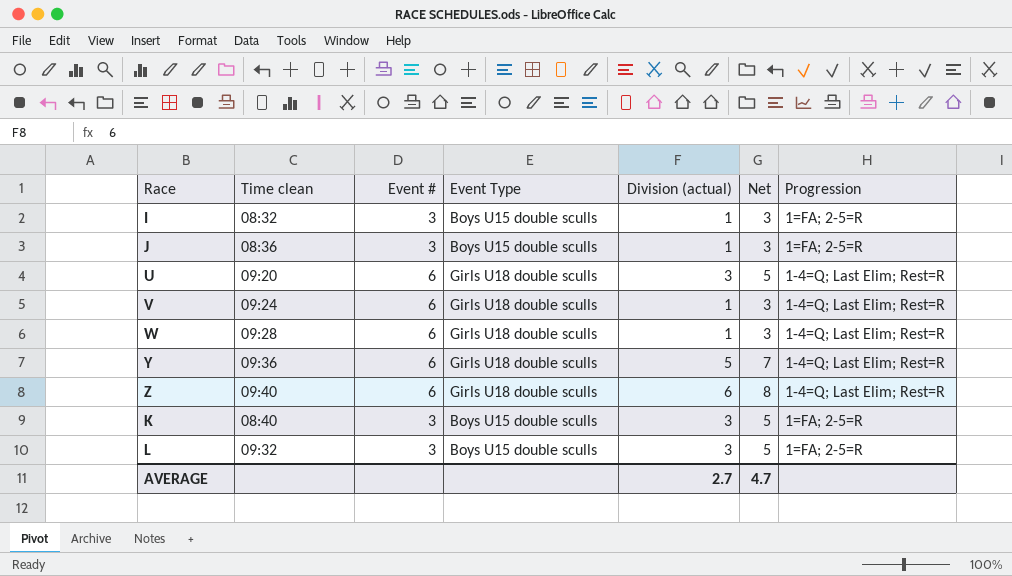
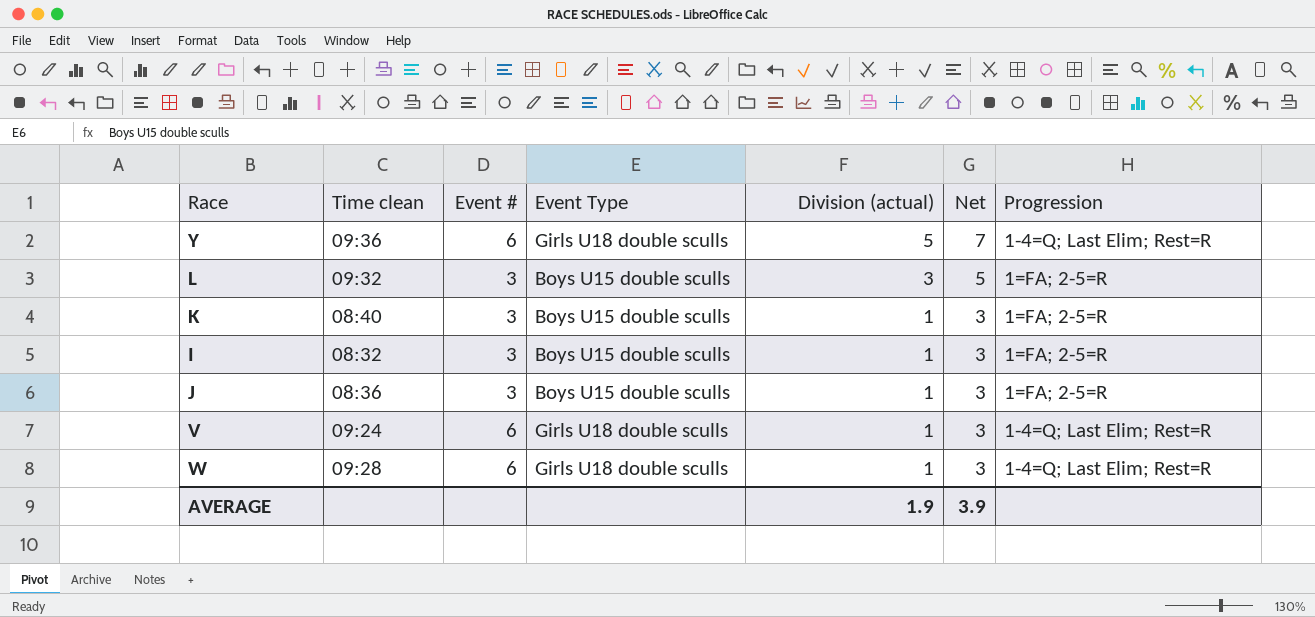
row order: none -> Division (actual) descending
row U: 09:20 | 6 | Girls U18 double sculls | 3 | 5 | 1-4=Q; Last Elim; Rest=R -> none
row Z: 09:40 | 6 | Girls U18 double sculls | 6 | 8 | 1-4=Q; Last Elim; Rest=R -> none
K | Division (actual): 3 -> 1
K | Net: 5 -> 3
AVERAGE | Division (actual): 2.7 -> 1.9
AVERAGE | Net: 4.7 -> 3.9

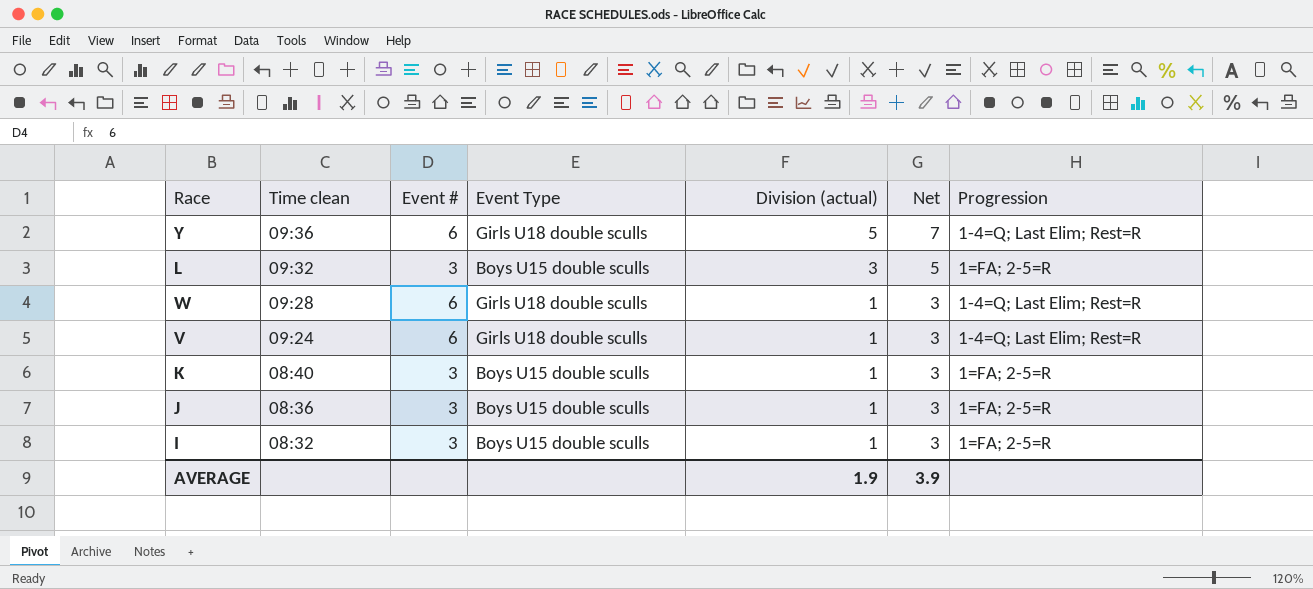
row order: Division (actual) descending -> Time clean descending

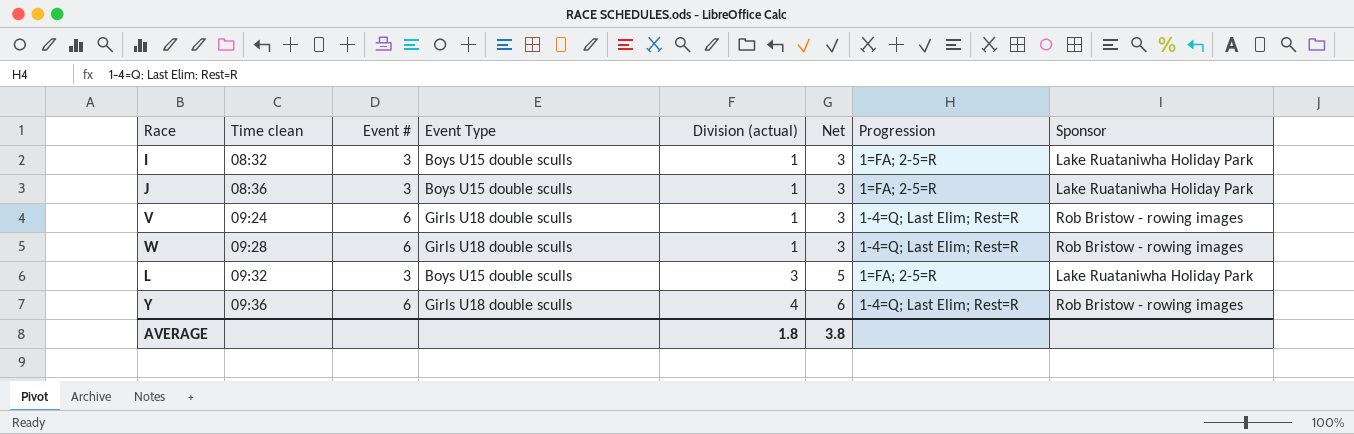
row order: Time clean descending -> Time clean ascending
column Sponsor | position: none -> 8
row K: 08:40 | 3 | Boys U15 double sculls | 1 | 3 | 1=FA; 2-5=R -> none
Y | Division (actual): 5 -> 4
Y | Net: 7 -> 6
AVERAGE | Division (actual): 1.9 -> 1.8
AVERAGE | Net: 3.9 -> 3.8

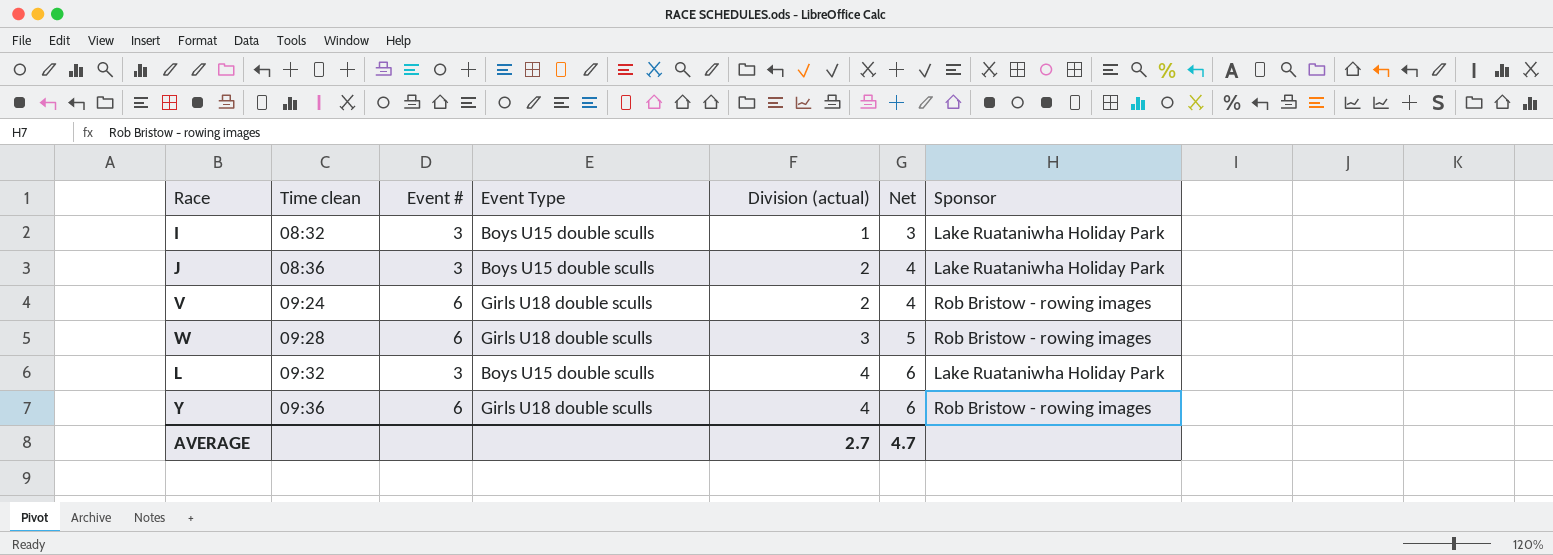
column Progression | position: 7 -> none
J | Division (actual): 1 -> 2
J | Net: 3 -> 4
V | Division (actual): 1 -> 2
V | Net: 3 -> 4
W | Division (actual): 1 -> 3
W | Net: 3 -> 5
L | Division (actual): 3 -> 4
L | Net: 5 -> 6
AVERAGE | Division (actual): 1.8 -> 2.7
AVERAGE | Net: 3.8 -> 4.7

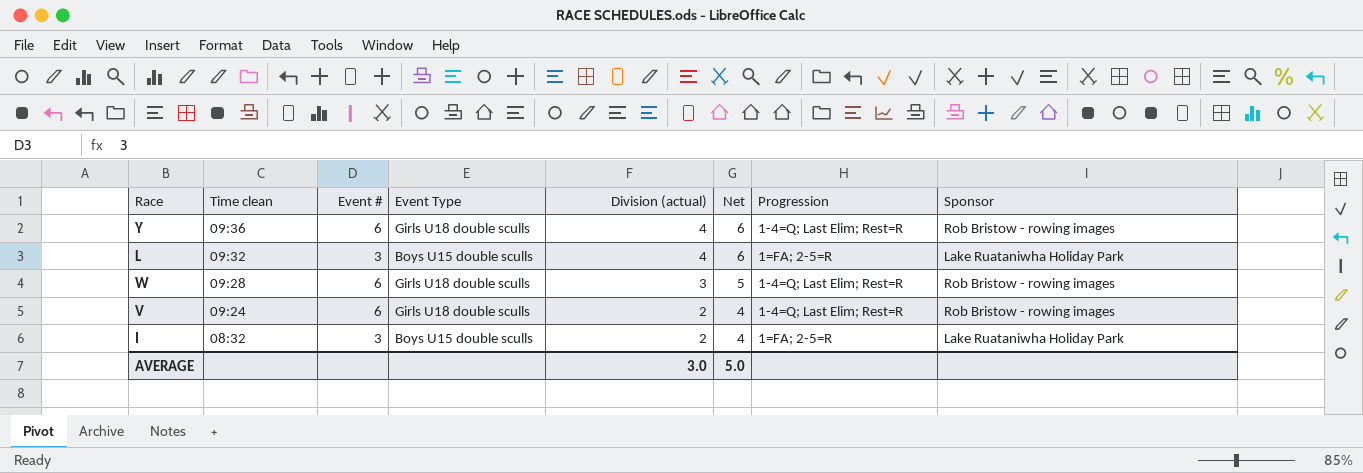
row order: Time clean ascending -> Time clean descending
column Progression | position: none -> 7
row J: 08:36 | 3 | Boys U15 double sculls | 2 | 4 | Lake Ruataniwha Holiday Park -> none
I | Division (actual): 1 -> 2
I | Net: 3 -> 4
AVERAGE | Division (actual): 2.7 -> 3.0
AVERAGE | Net: 4.7 -> 5.0

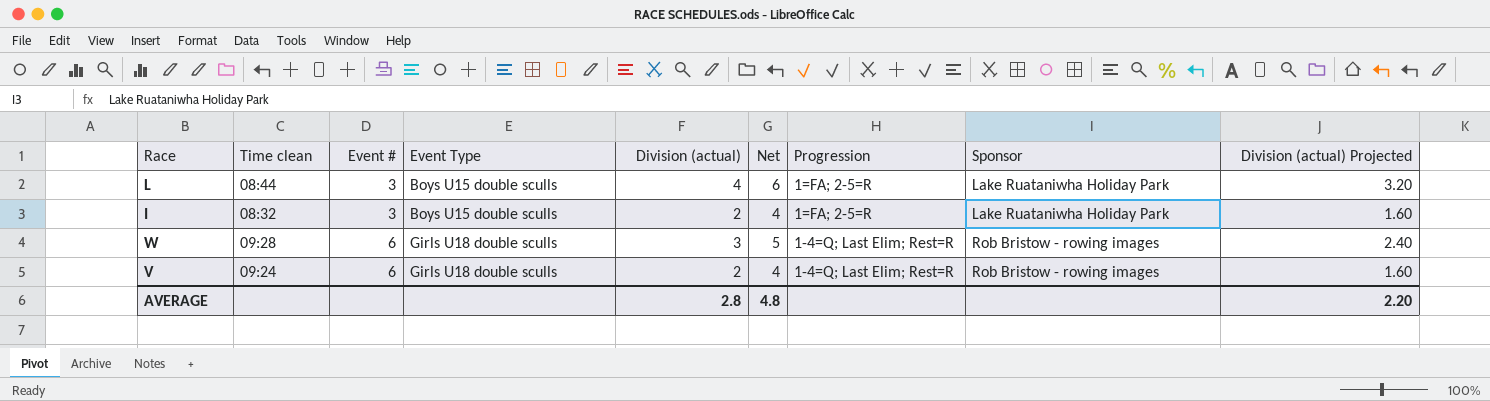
row order: Time clean descending -> Event # ascending
column Division (actual) Projected | formula: none -> [Division (actual)] * 0.8
row Y: 09:36 | 6 | Girls U18 double sculls | 4 | 6 | 1-4=Q; Last Elim; Rest=R | Rob Bristow - rowing images -> none
L | Time clean: 09:32 -> 08:44
AVERAGE | Division (actual): 3.0 -> 2.8
AVERAGE | Net: 5.0 -> 4.8

